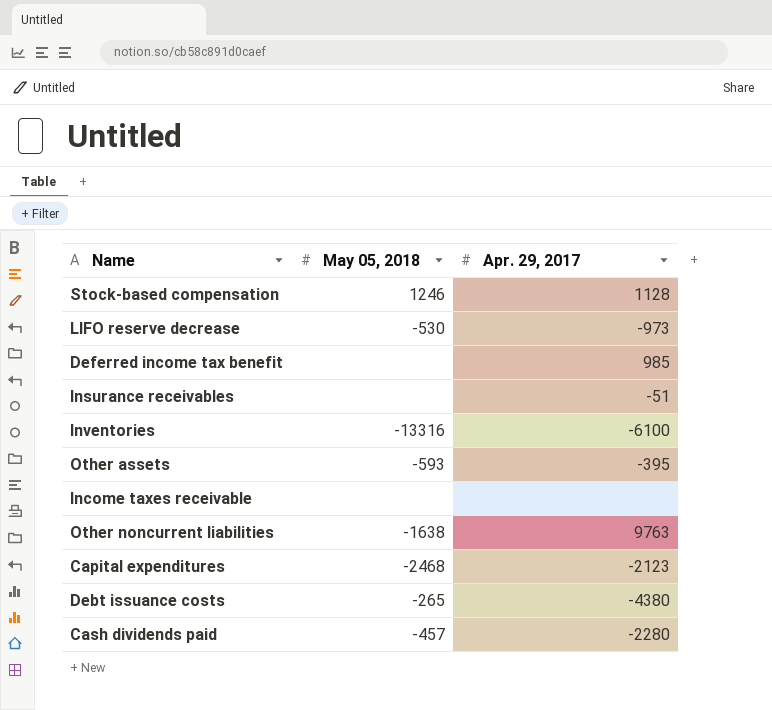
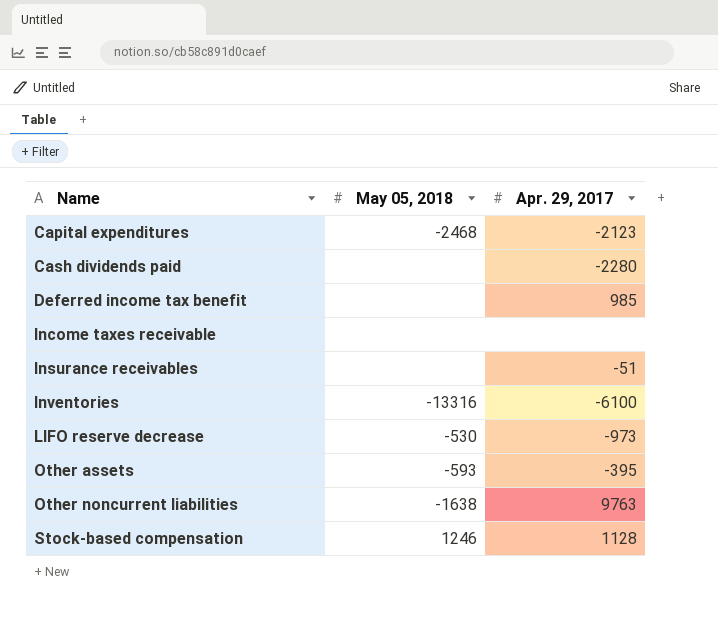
row order: none -> Name ascending
row Debt issuance costs: -265 | -4380 -> none
Cash dividends paid | May 05, 2018: -457 -> none

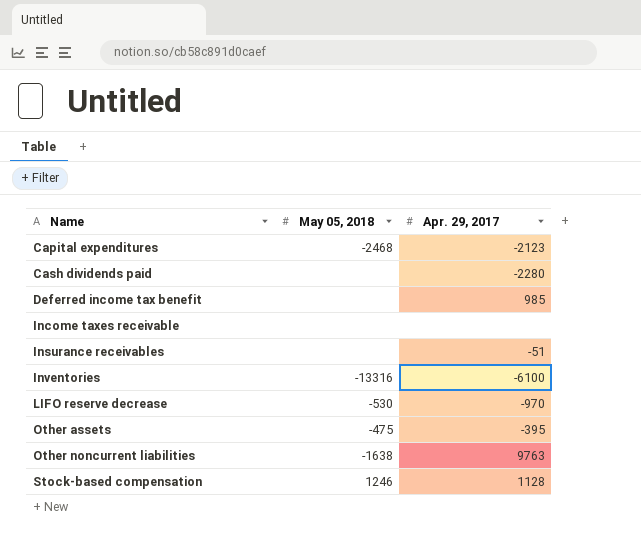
LIFO reserve decrease | Apr. 29, 2017: -973 -> -970
Other assets | May 05, 2018: -593 -> -475

